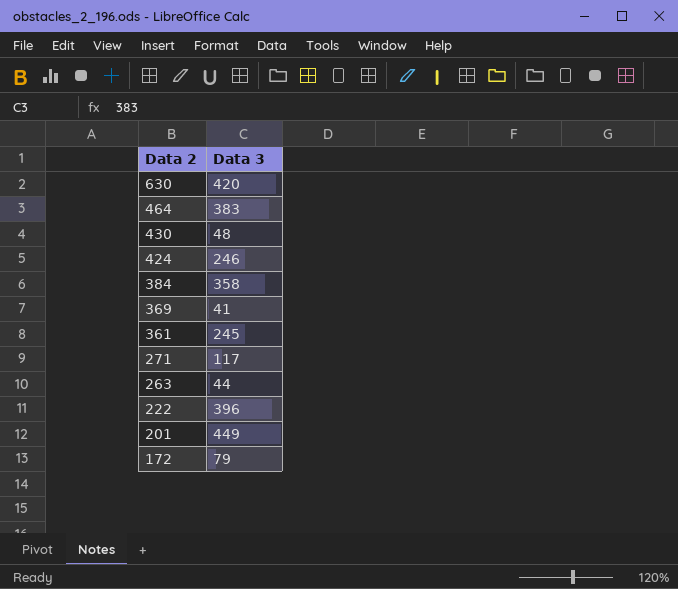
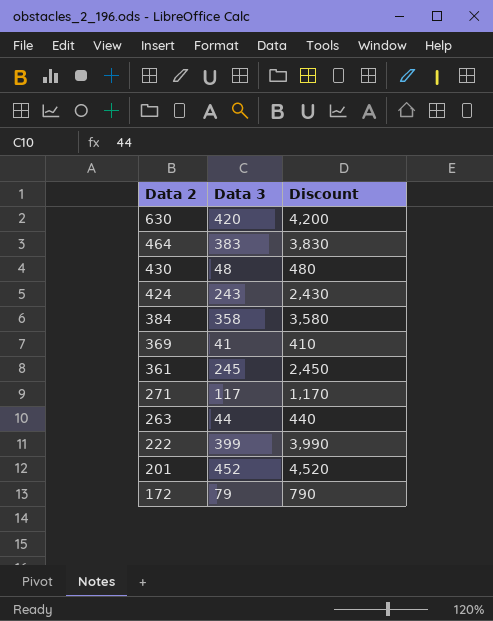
column Discount | formula: none -> [Data 3] * 10
424 | Data 3: 246 -> 243
222 | Data 3: 396 -> 399
201 | Data 3: 449 -> 452

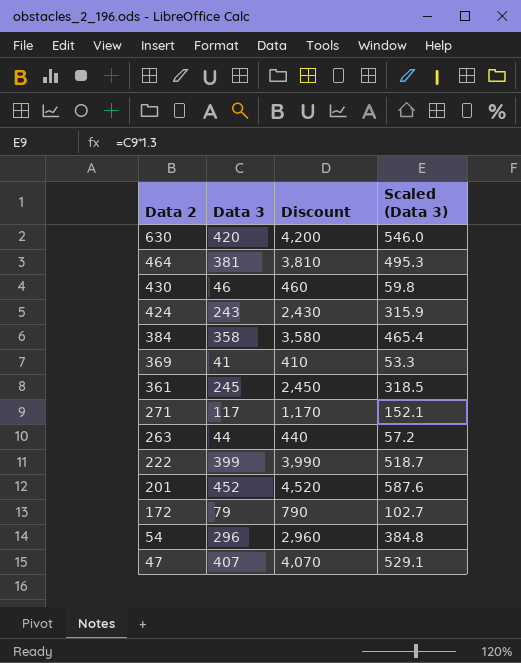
column Scaled (Data 3) | formula: none -> [Data 3] * 1.3
464 | Data 3: 383 -> 381
464 | Discount: 3,830 -> 3,810
430 | Data 3: 48 -> 46
430 | Discount: 480 -> 460
row 54: none -> 296 | 2,960 | 384.8
row 47: none -> 407 | 4,070 | 529.1

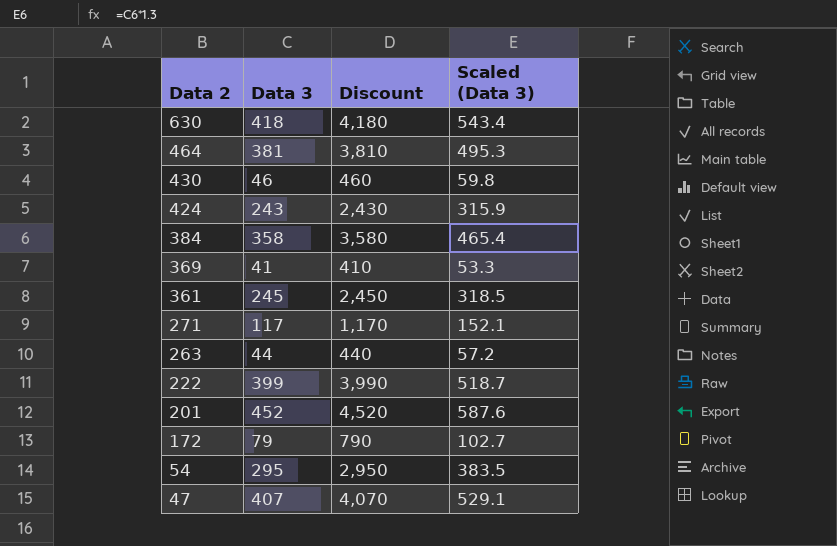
630 | Data 3: 420 -> 418
630 | Discount: 4,200 -> 4,180
630 | Scaled (Data 3): 546.0 -> 543.4
54 | Data 3: 296 -> 295
54 | Discount: 2,960 -> 2,950
54 | Scaled (Data 3): 384.8 -> 383.5

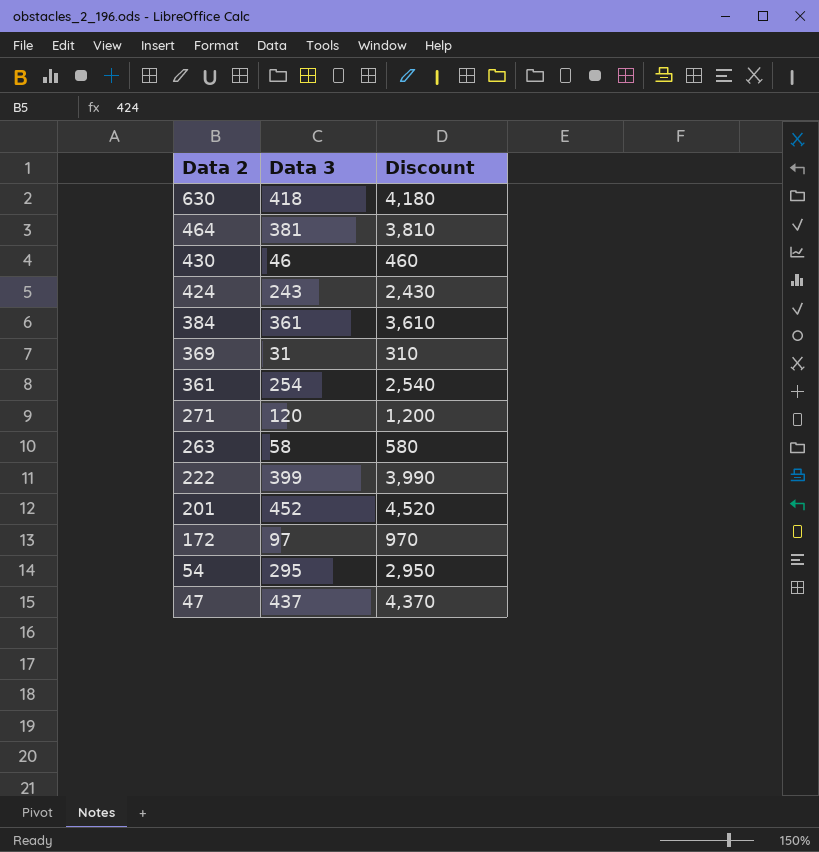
column Scaled (Data 3) | formula: [Data 3] * 1.3 -> none
384 | Data 3: 358 -> 361
384 | Discount: 3,580 -> 3,610
369 | Data 3: 41 -> 31
369 | Discount: 410 -> 310
361 | Data 3: 245 -> 254
361 | Discount: 2,450 -> 2,540
271 | Data 3: 117 -> 120
271 | Discount: 1,170 -> 1,200
263 | Data 3: 44 -> 58
263 | Discount: 440 -> 580
172 | Data 3: 79 -> 97
172 | Discount: 790 -> 970
47 | Data 3: 407 -> 437
47 | Discount: 4,070 -> 4,370

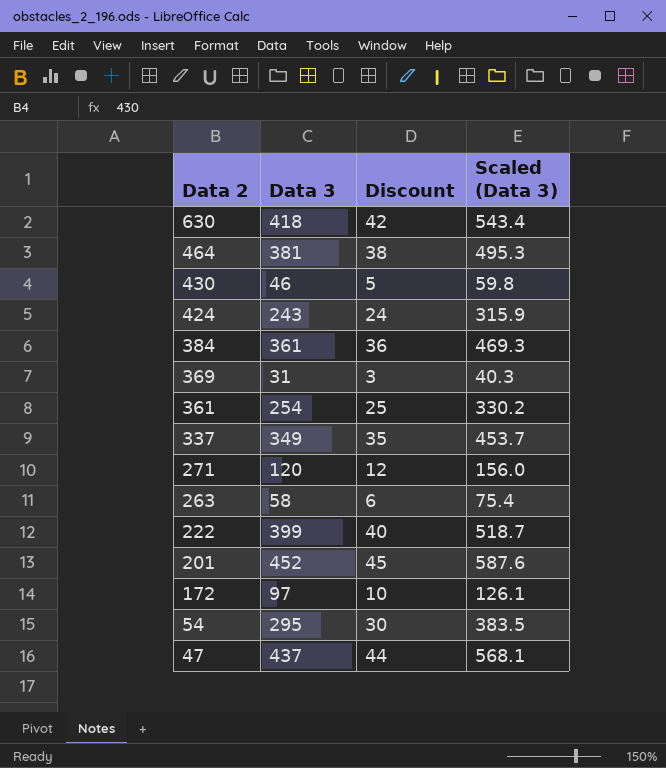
column Discount | formula: [Data 3] * 10 -> [Data 3] * 0.1
column Scaled (Data 3) | formula: none -> [Data 3] * 1.3
row 337: none -> 349 | 35 | 453.7

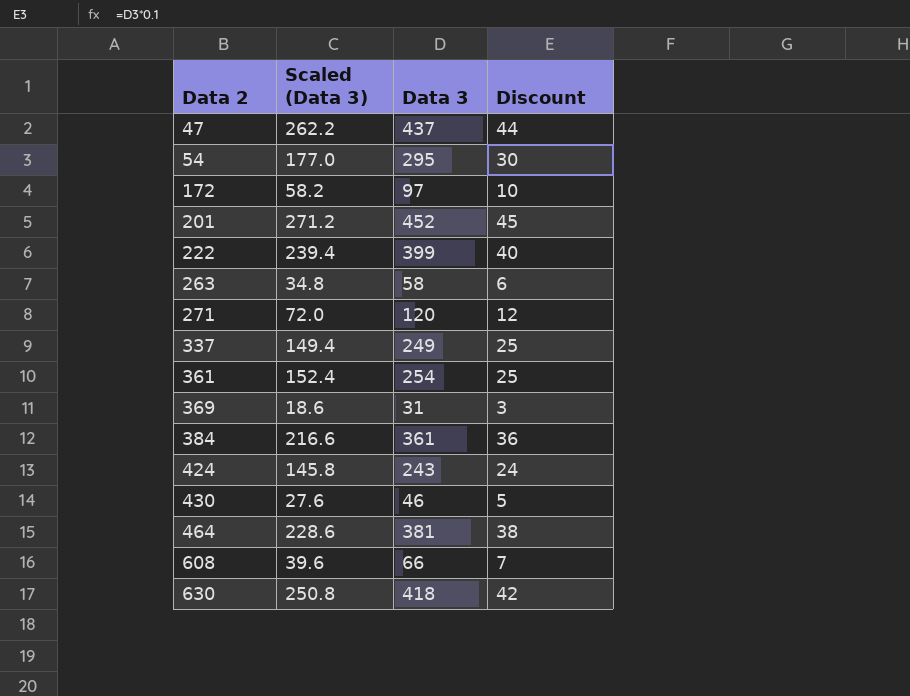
row order: Data 2 descending -> Data 2 ascending
column Scaled (Data 3) | formula: [Data 3] * 1.3 -> [Data 3] * 0.6
column Scaled (Data 3) | position: 4 -> 2
337 | Data 3: 349 -> 249
337 | Discount: 35 -> 25
row 608: none -> 39.6 | 66 | 7

